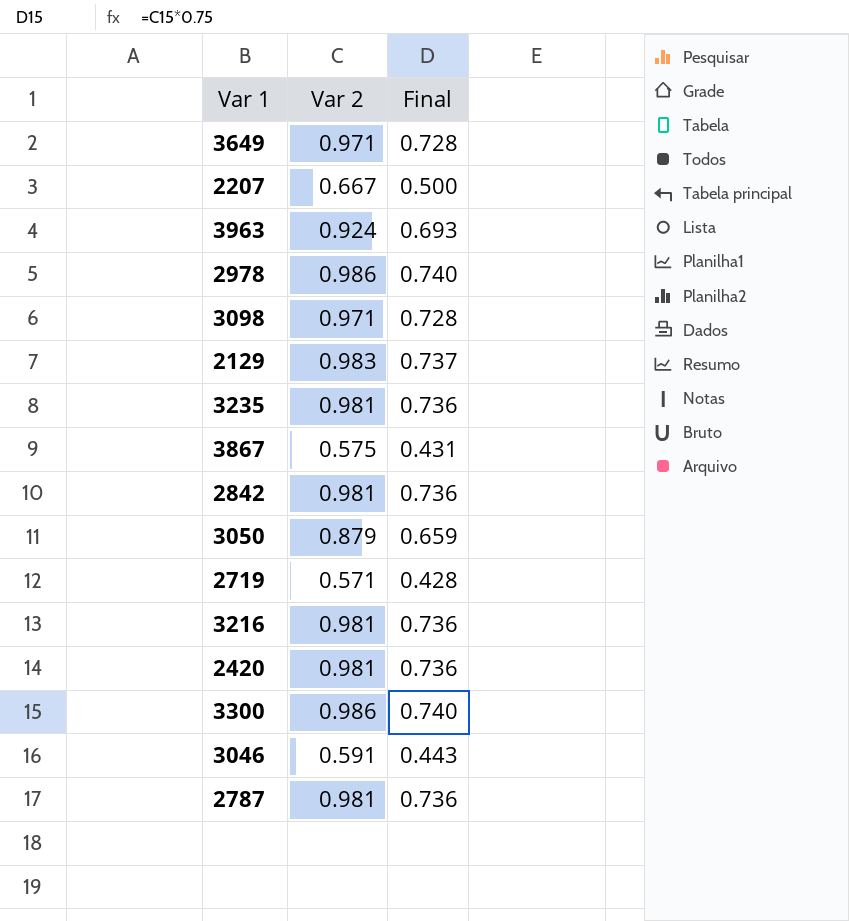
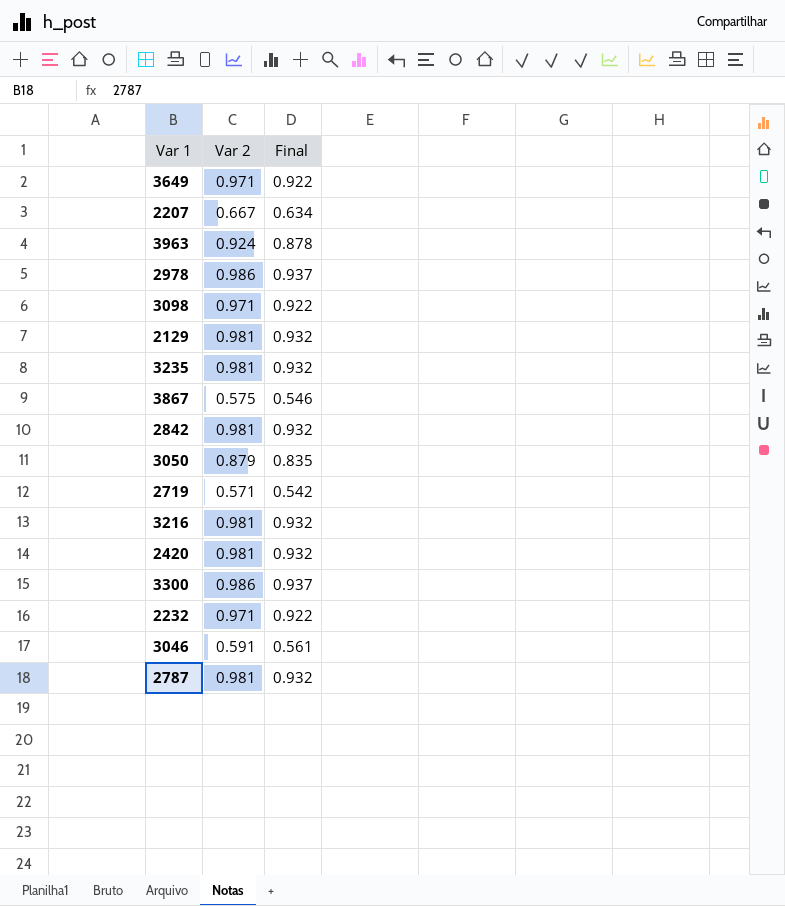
column Final | formula: [Var 2] * 0.75 -> [Var 2] * 0.95
2129 | Var 2: 0.983 -> 0.981
row 2232: none -> 0.971 | 0.922

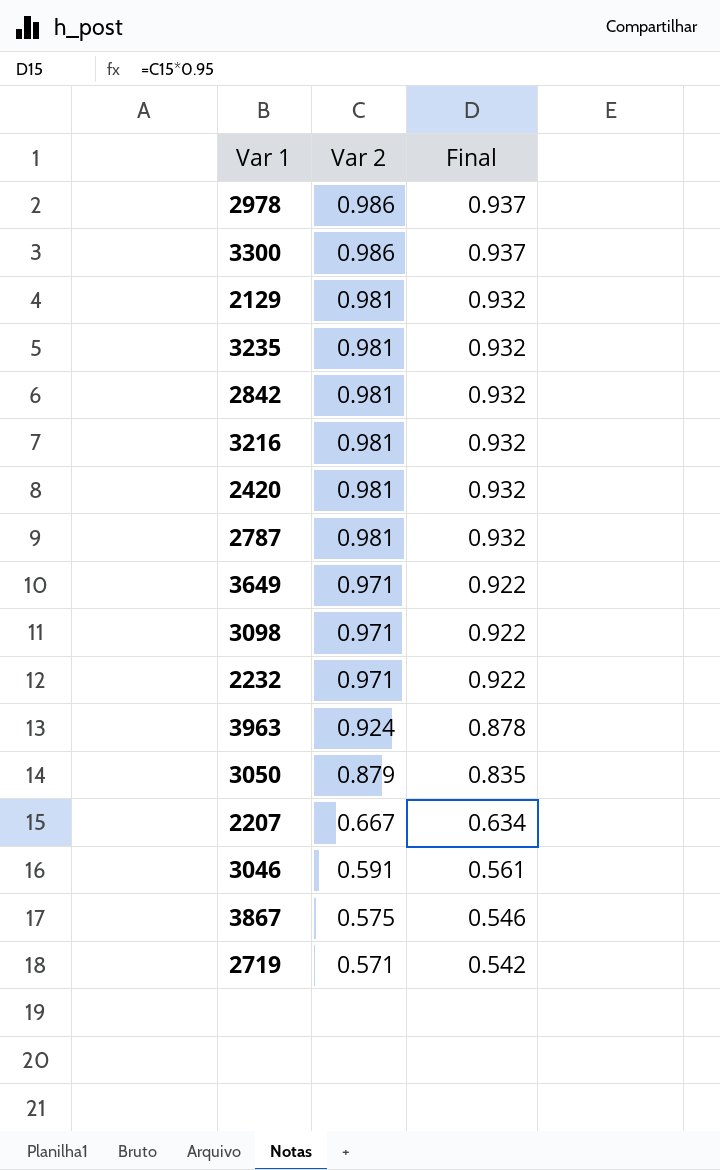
row order: none -> Var 2 descending

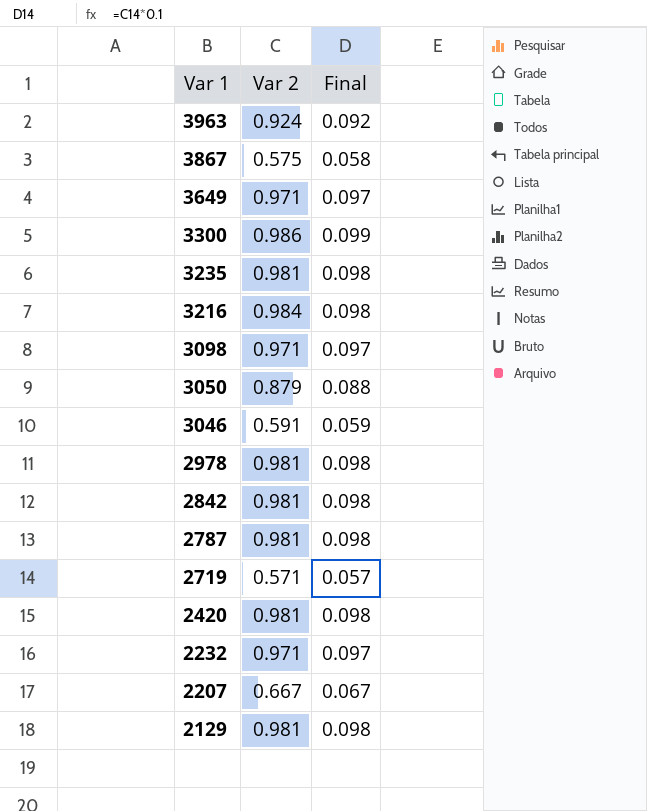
row order: Var 2 descending -> Var 1 descending
column Final | formula: [Var 2] * 0.95 -> [Var 2] * 0.1
3216 | Var 2: 0.981 -> 0.984
2978 | Var 2: 0.986 -> 0.981

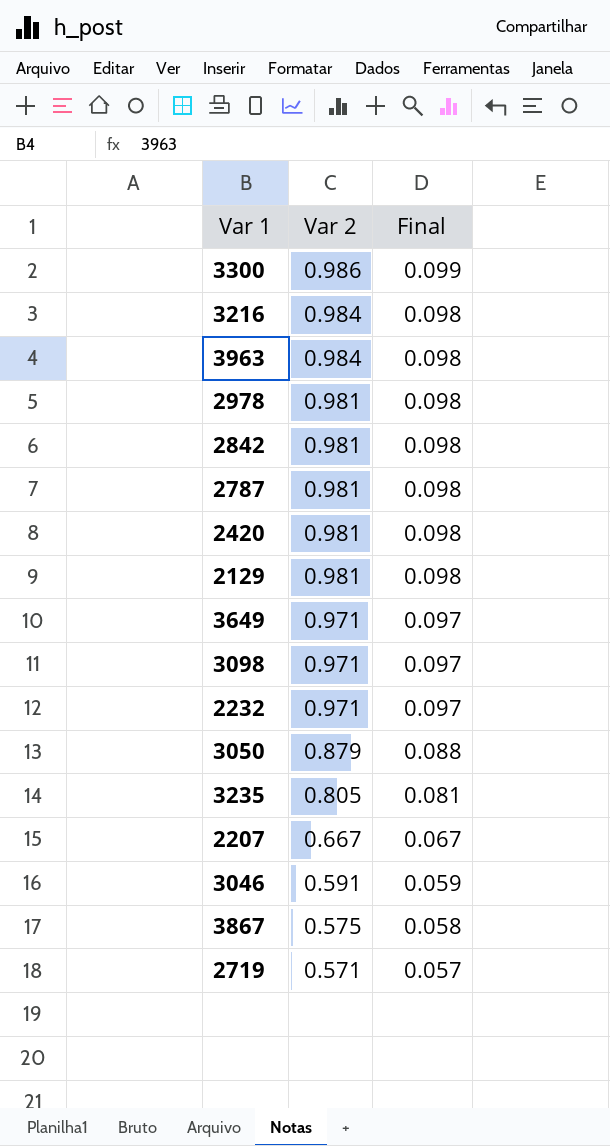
row order: Var 1 descending -> Var 2 descending
3963 | Var 2: 0.924 -> 0.984
3963 | Final: 0.092 -> 0.098
3235 | Var 2: 0.981 -> 0.805
3235 | Final: 0.098 -> 0.081

